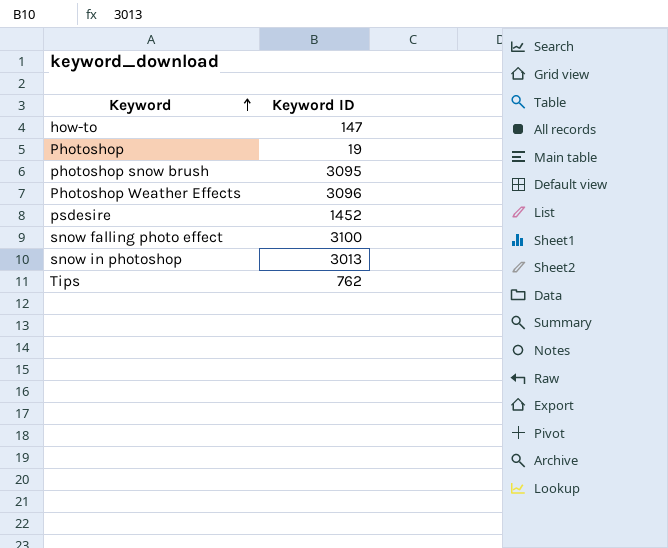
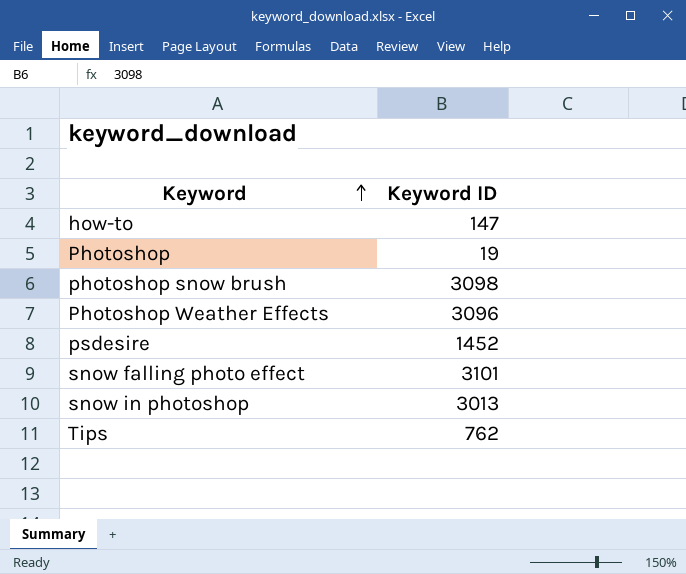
photoshop snow brush | Keyword ID: 3095 -> 3098
snow falling photo effect | Keyword ID: 3100 -> 3101

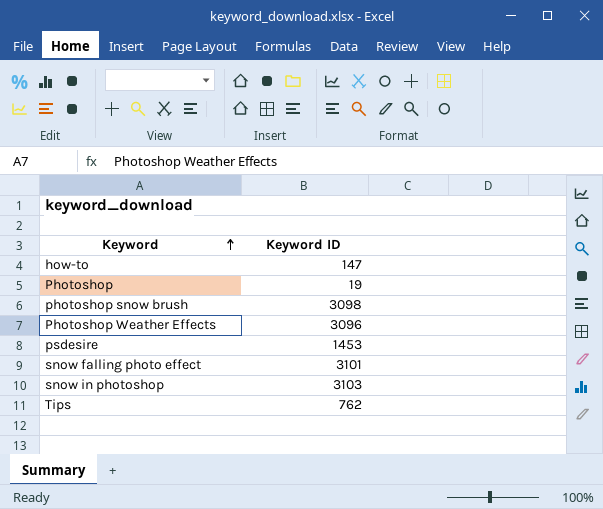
psdesire | Keyword ID: 1452 -> 1453
snow in photoshop | Keyword ID: 3013 -> 3103

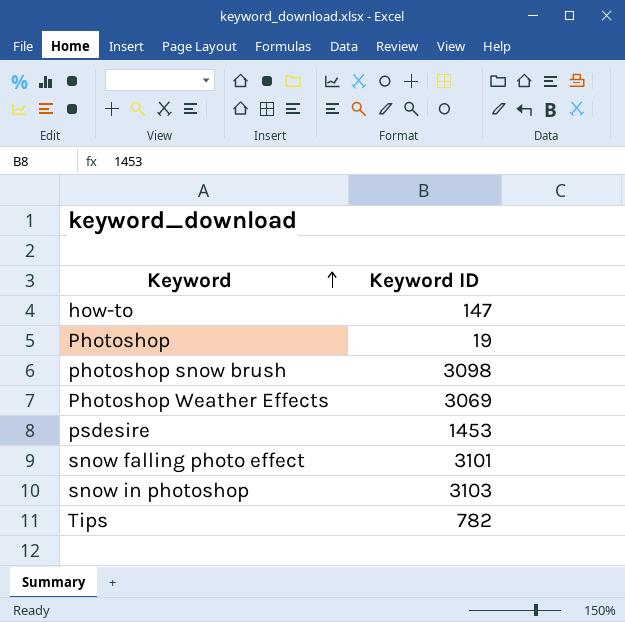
Photoshop Weather Effects | Keyword ID: 3096 -> 3069
Tips | Keyword ID: 762 -> 782

